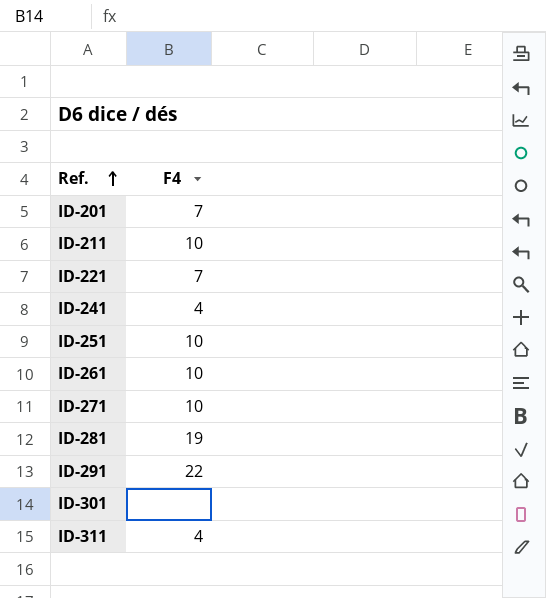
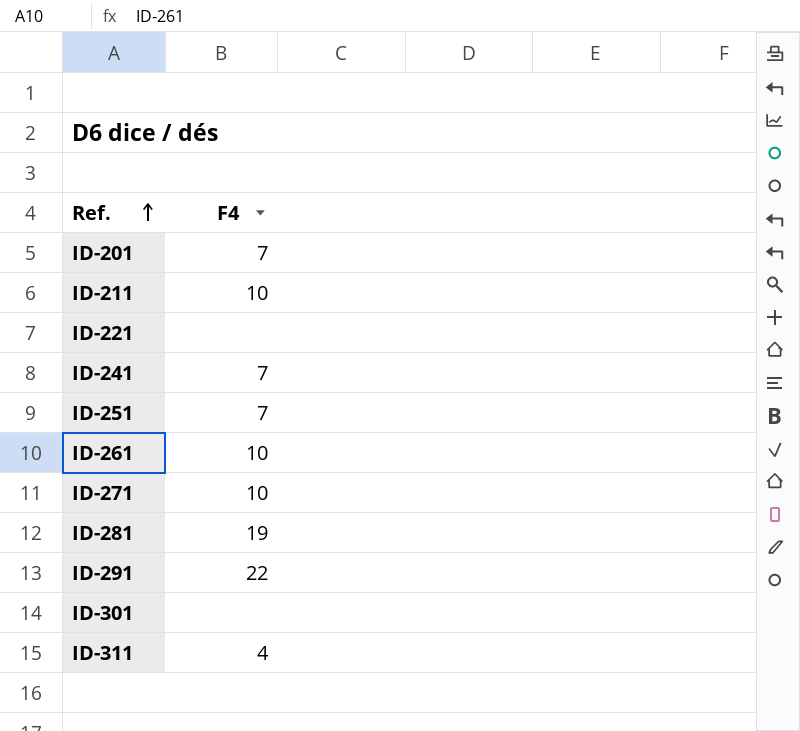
ID-221 | F4: 7 -> none
ID-241 | F4: 4 -> 7
ID-251 | F4: 10 -> 7

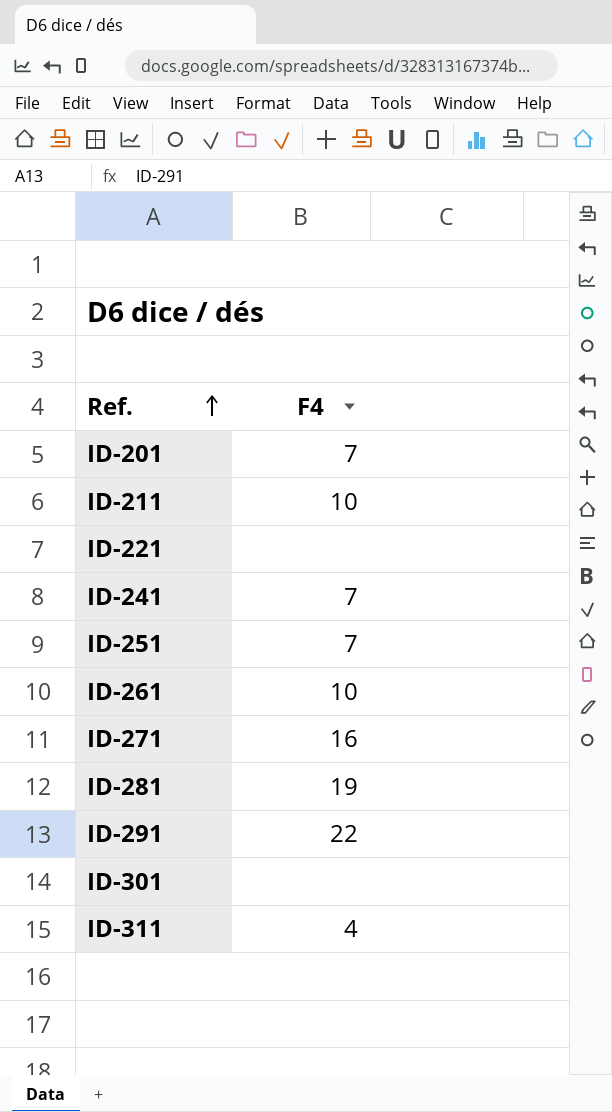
ID-271 | F4: 10 -> 16

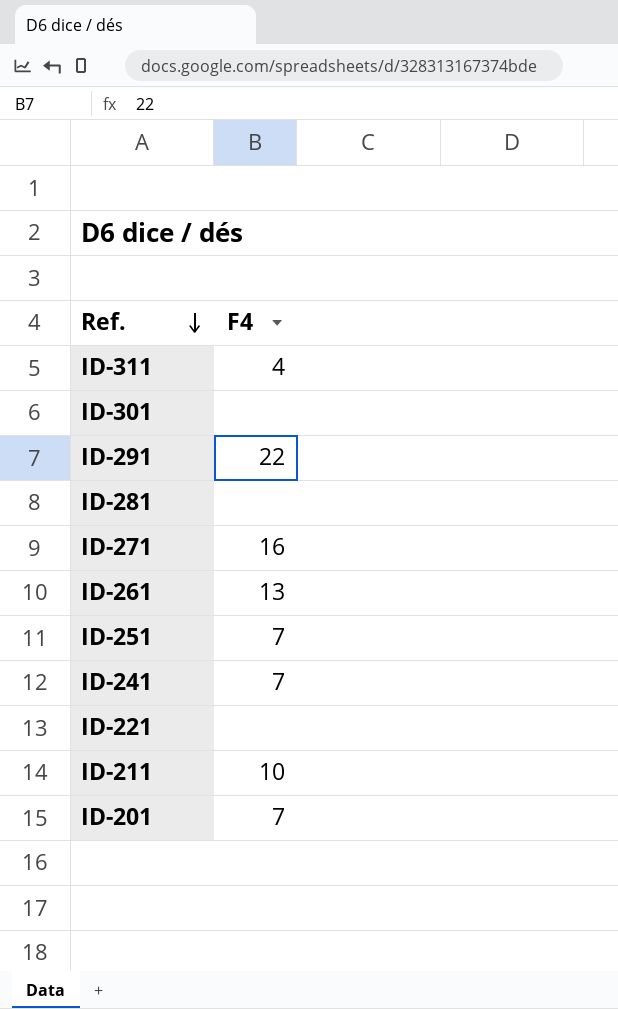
row order: Ref. ascending -> Ref. descending
ID-281 | F4: 19 -> none
ID-261 | F4: 10 -> 13

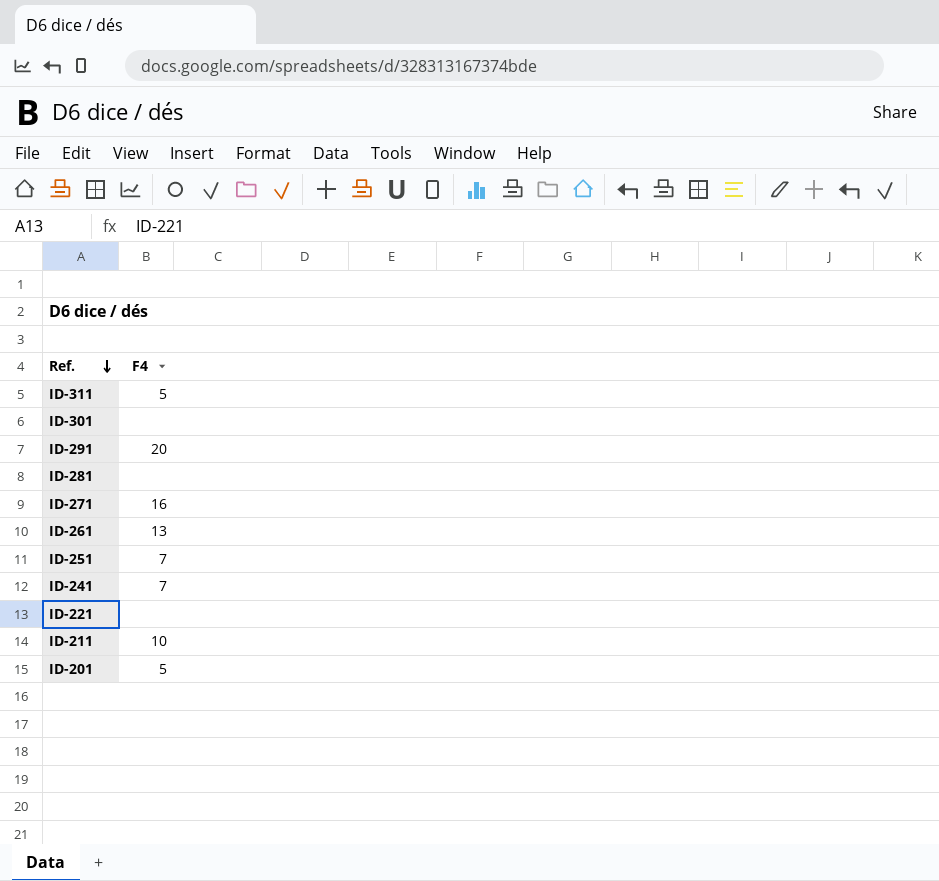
ID-311 | F4: 4 -> 5
ID-291 | F4: 22 -> 20
ID-201 | F4: 7 -> 5

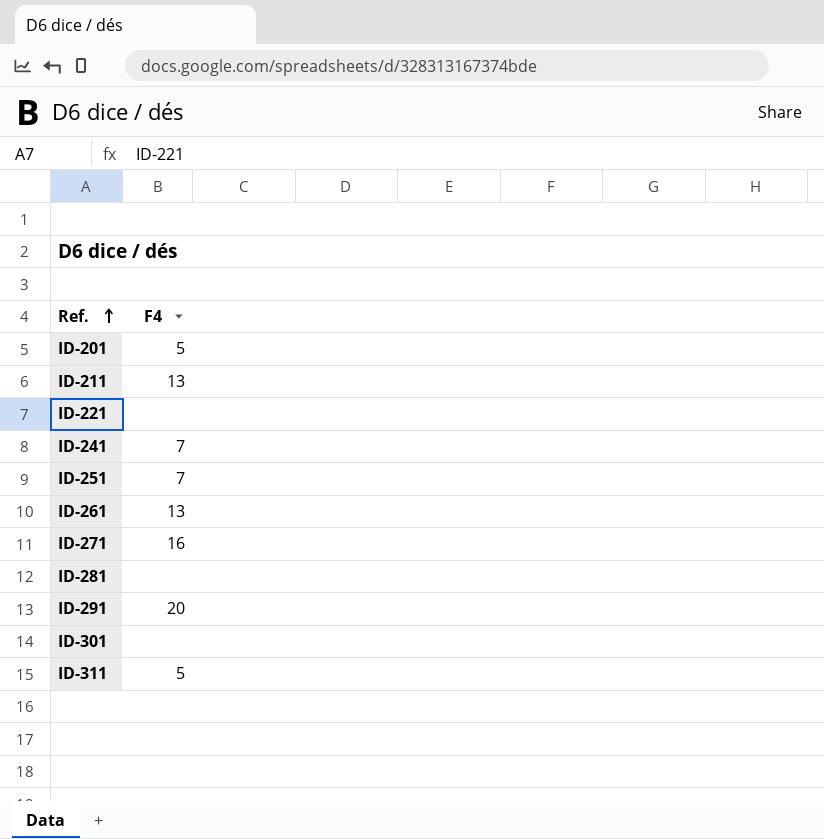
row order: Ref. descending -> Ref. ascending
ID-211 | F4: 10 -> 13

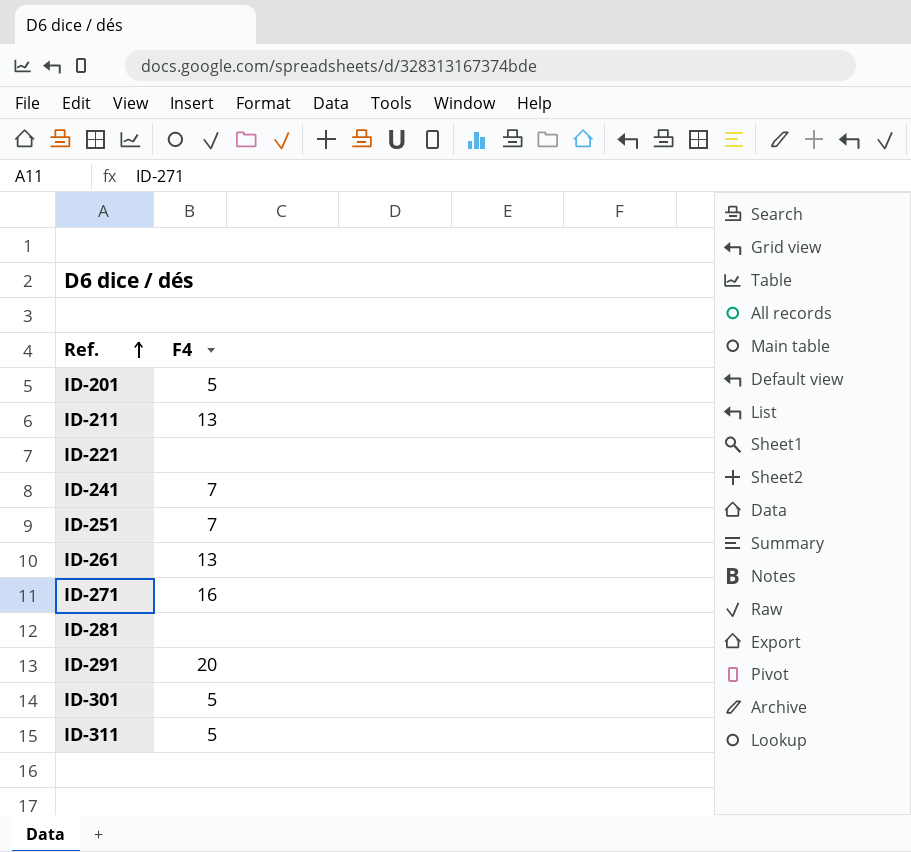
ID-301 | F4: none -> 5

